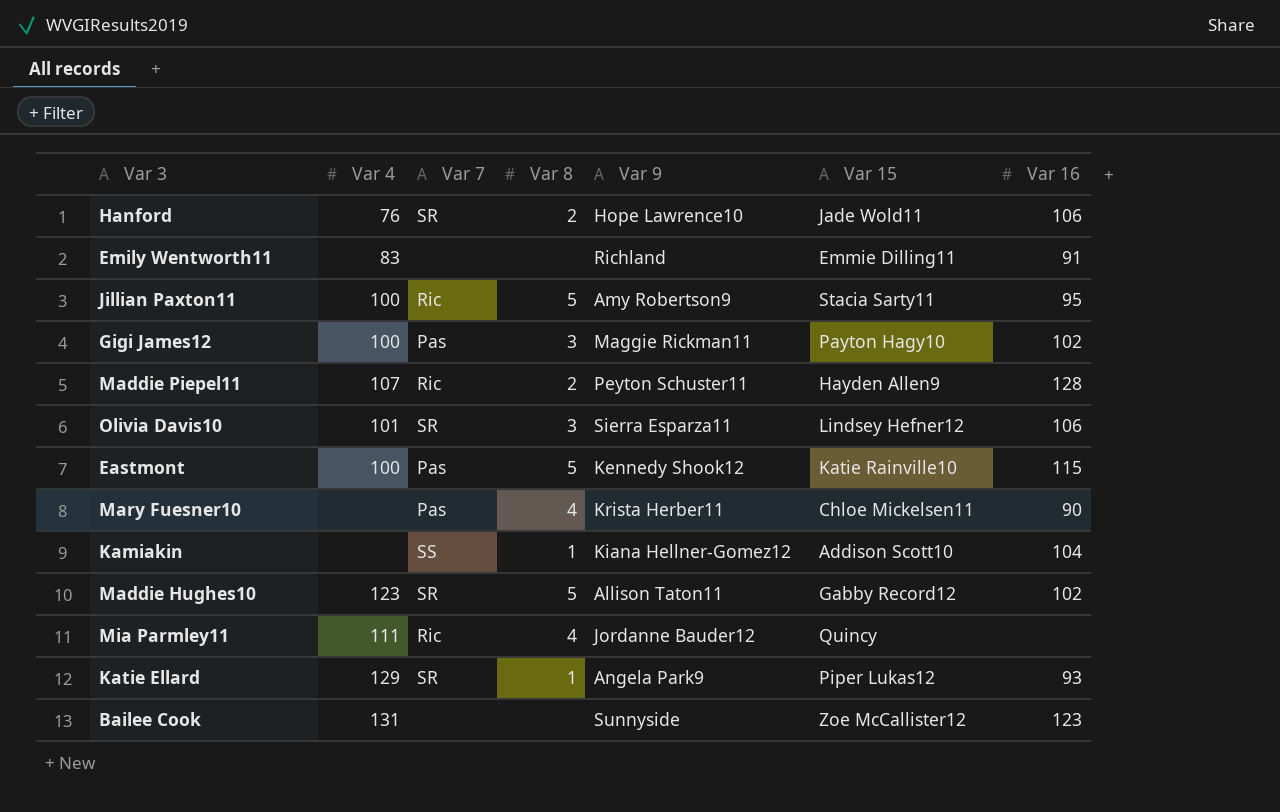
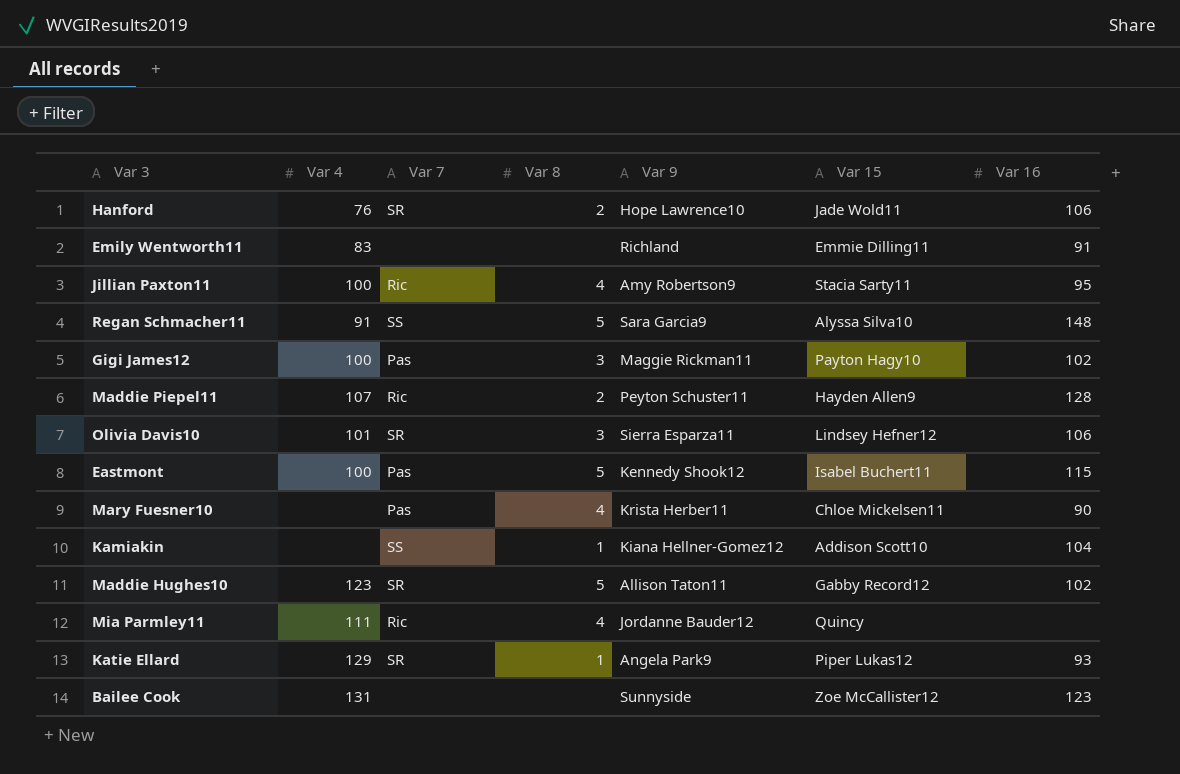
Jillian Paxton11 | Var 8: 5 -> 4
row Regan Schmacher11: none -> 91 | SS | 5 | Sara Garcia9 | Alyssa Silva10 | 148
Eastmont | Var 15: Katie Rainville10 -> Isabel Buchert11

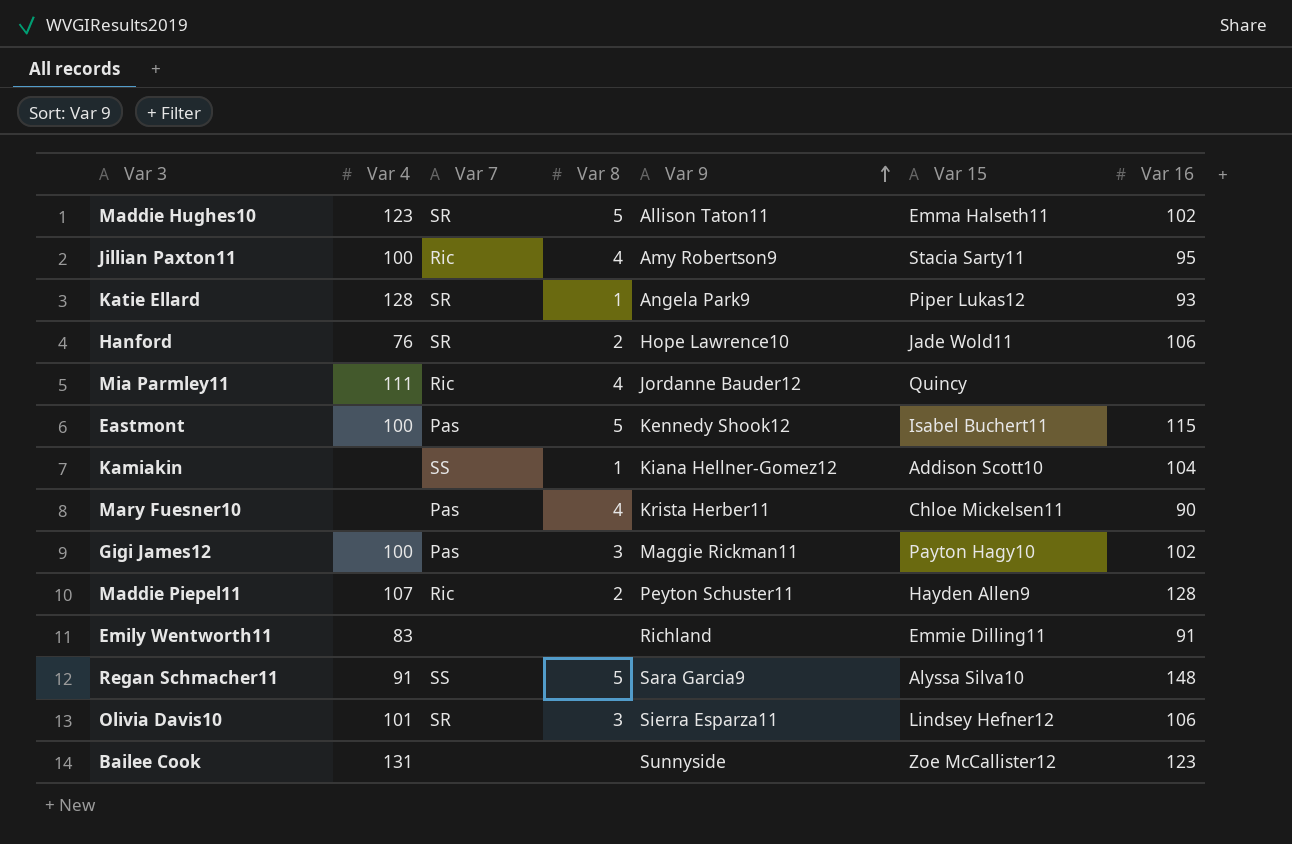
row order: none -> Var 9 ascending
Maddie Hughes10 | Var 15: Gabby Record12 -> Emma Halseth11
Katie Ellard | Var 4: 129 -> 128

